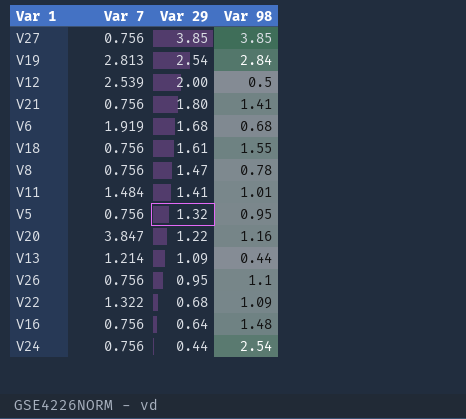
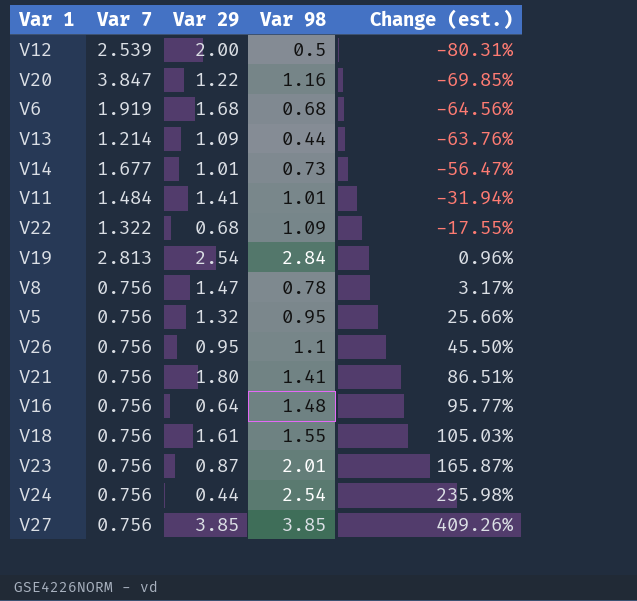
row order: Var 29 descending -> Change (est.) ascending
column Change (est.) | formula: none -> ([Var 98] - [Var 7]) / [Var 7]
row V14: none -> 1.677 | 1.01 | 0.73 | -56.47%
row V23: none -> 0.756 | 0.87 | 2.01 | 165.87%

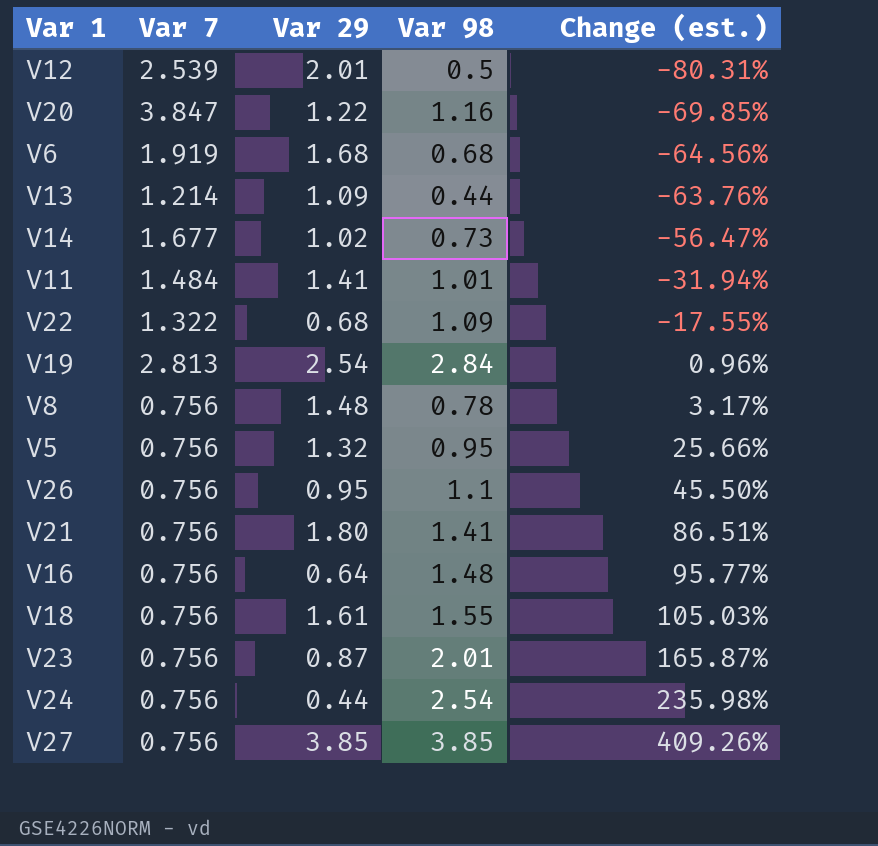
V12 | Var 29: 2.00 -> 2.01
V14 | Var 29: 1.01 -> 1.02
V8 | Var 29: 1.47 -> 1.48

